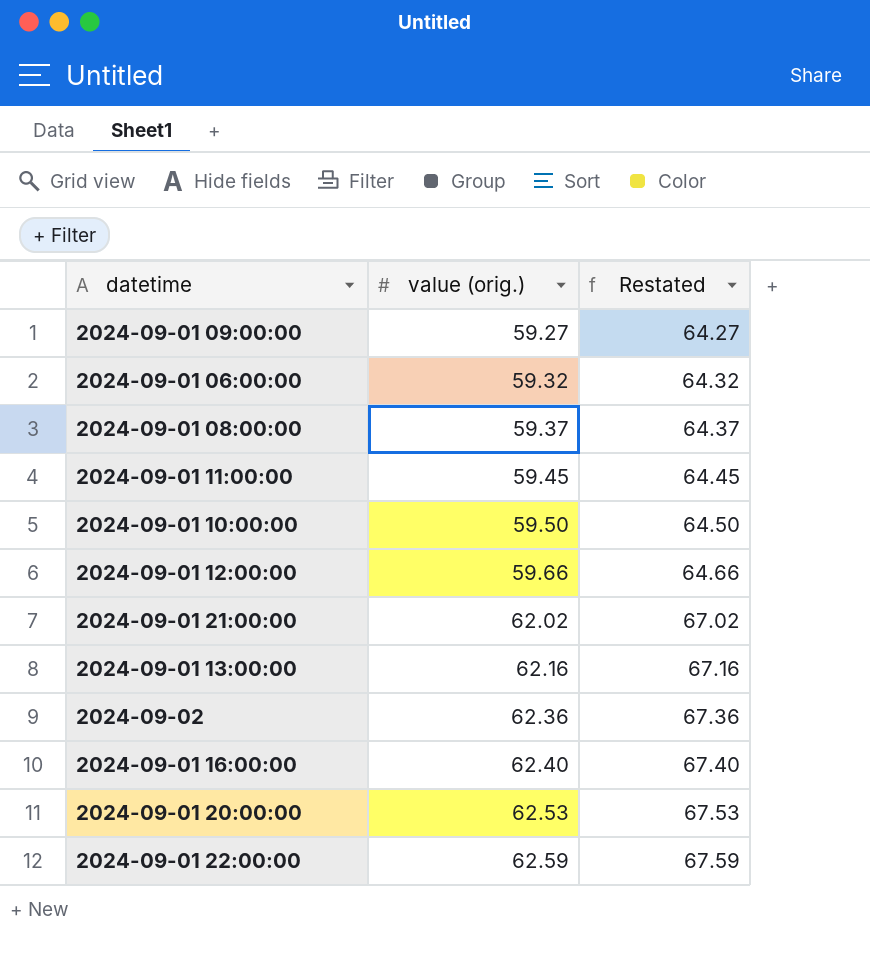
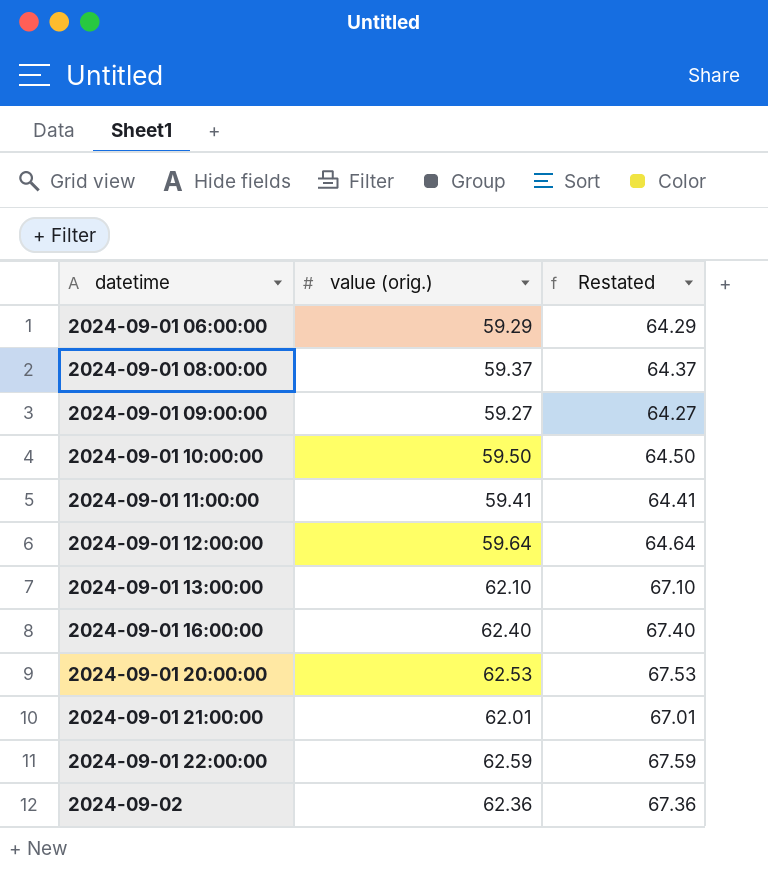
row order: value (orig.) ascending -> datetime ascending
2024-09-01 06:00:00 | value (orig.): 59.32 -> 59.29
2024-09-01 06:00:00 | Restated: 64.32 -> 64.29
2024-09-01 11:00:00 | value (orig.): 59.45 -> 59.41
2024-09-01 11:00:00 | Restated: 64.45 -> 64.41
2024-09-01 12:00:00 | value (orig.): 59.66 -> 59.64
2024-09-01 12:00:00 | Restated: 64.66 -> 64.64
2024-09-01 13:00:00 | value (orig.): 62.16 -> 62.10
2024-09-01 13:00:00 | Restated: 67.16 -> 67.10
2024-09-01 21:00:00 | value (orig.): 62.02 -> 62.01
2024-09-01 21:00:00 | Restated: 67.02 -> 67.01

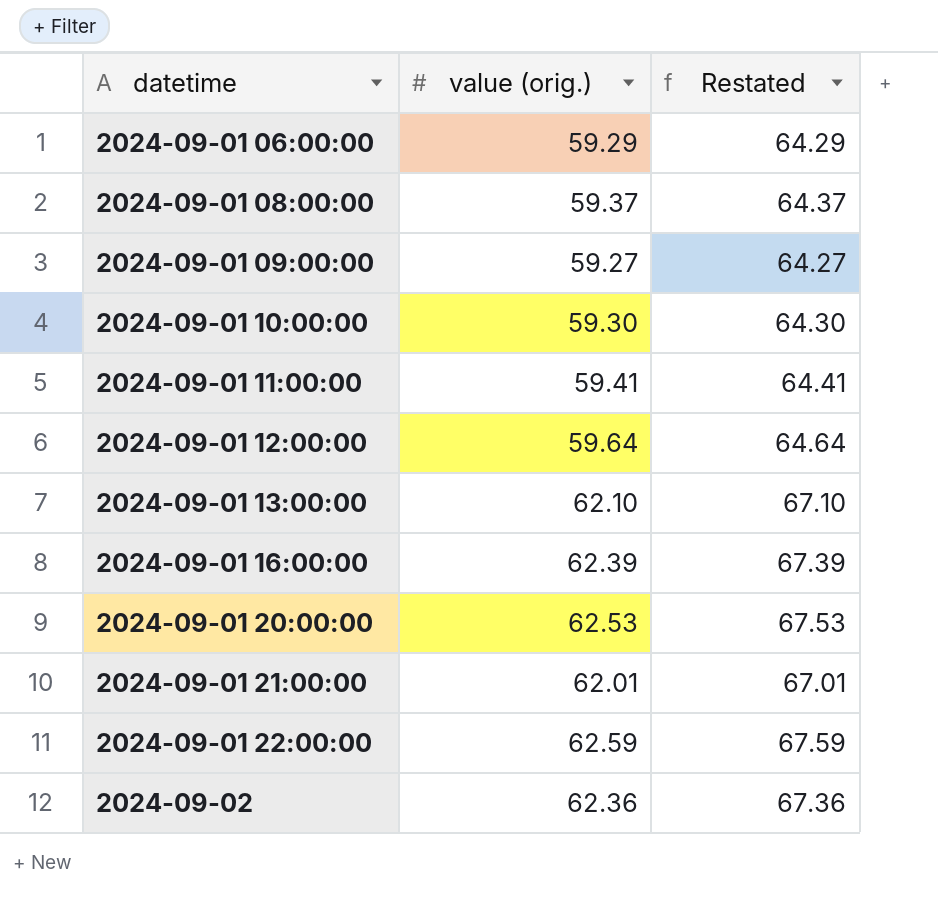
2024-09-01 10:00:00 | value (orig.): 59.50 -> 59.30
2024-09-01 10:00:00 | Restated: 64.50 -> 64.30
2024-09-01 16:00:00 | value (orig.): 62.40 -> 62.39
2024-09-01 16:00:00 | Restated: 67.40 -> 67.39

